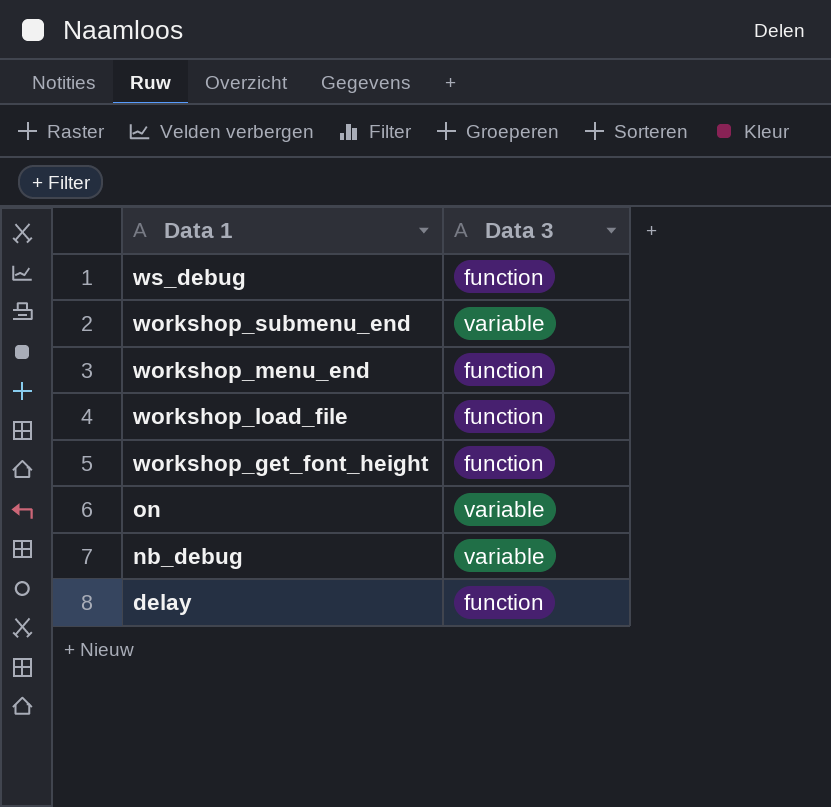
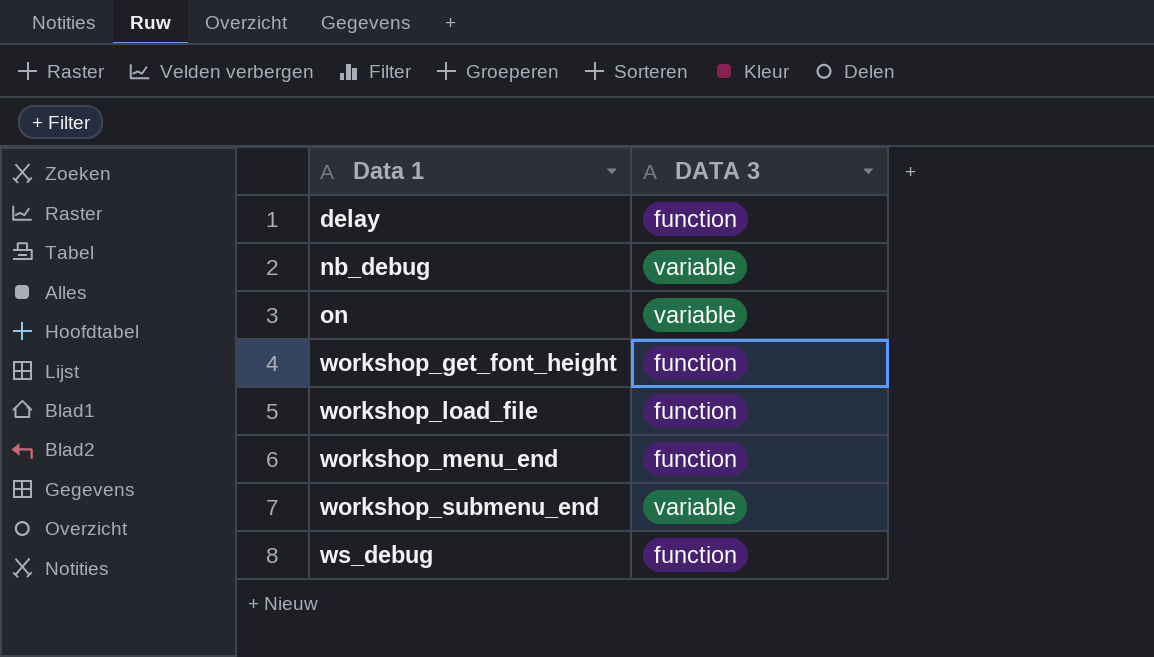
row order: Data 1 descending -> Data 1 ascending
column name: Data 3 -> DATA 3

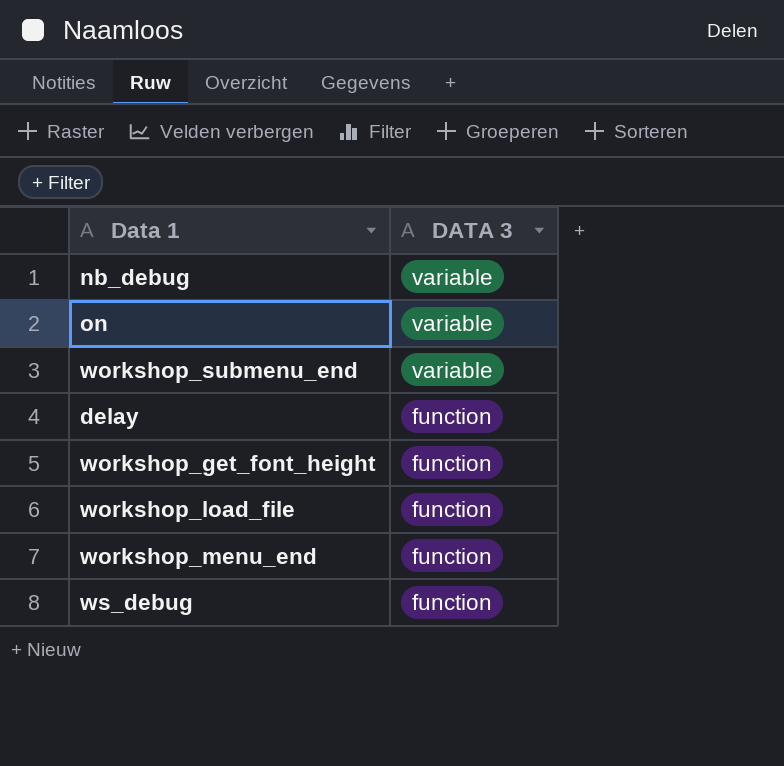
row order: Data 1 ascending -> DATA 3 descending

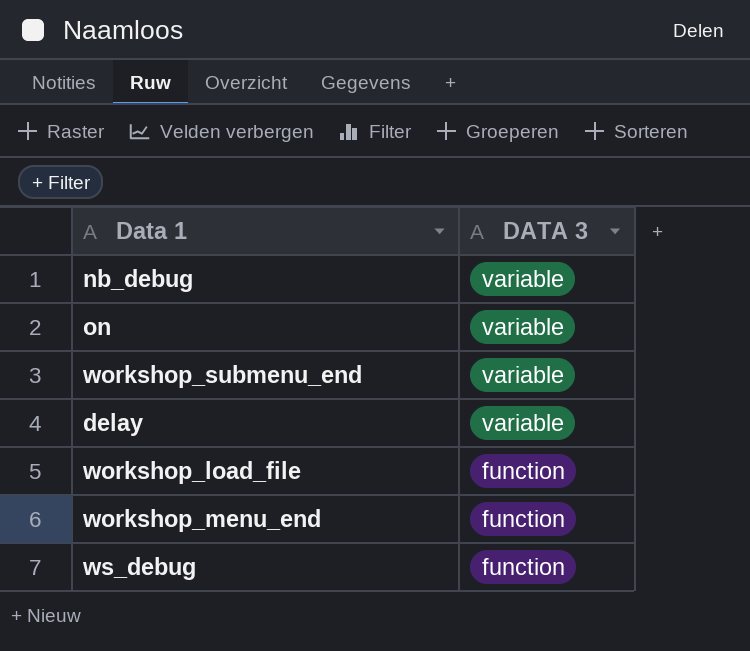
row workshop_get_font_height: function -> none
delay | DATA 3: function -> variable

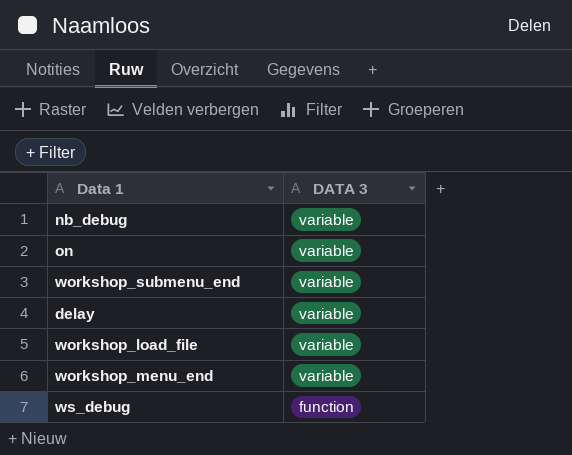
workshop_load_file | DATA 3: function -> variable
workshop_menu_end | DATA 3: function -> variable

